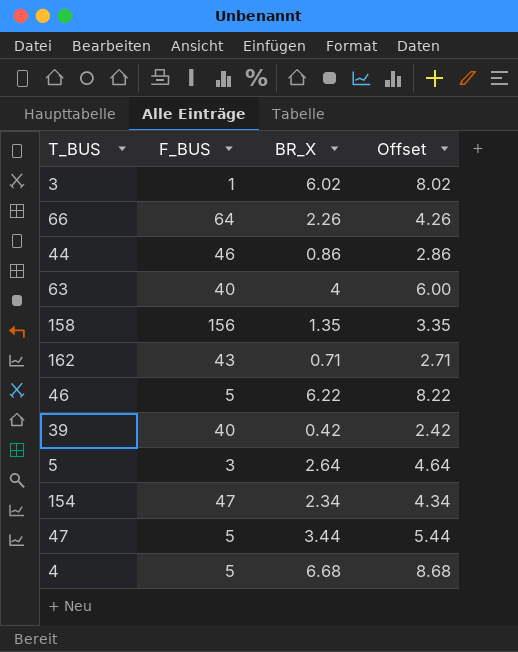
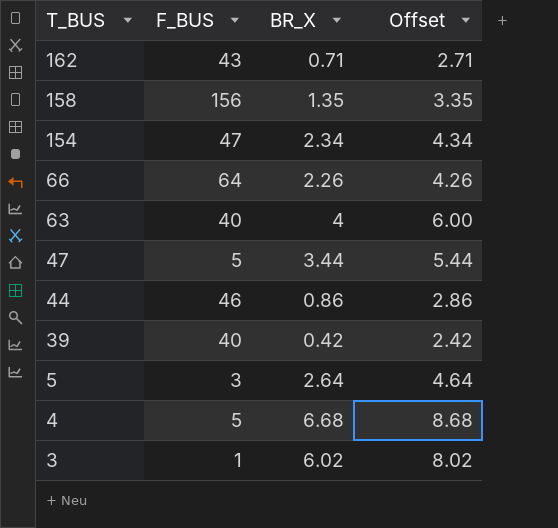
row order: none -> T_BUS descending
row 46: 5 | 6.22 | 8.22 -> none

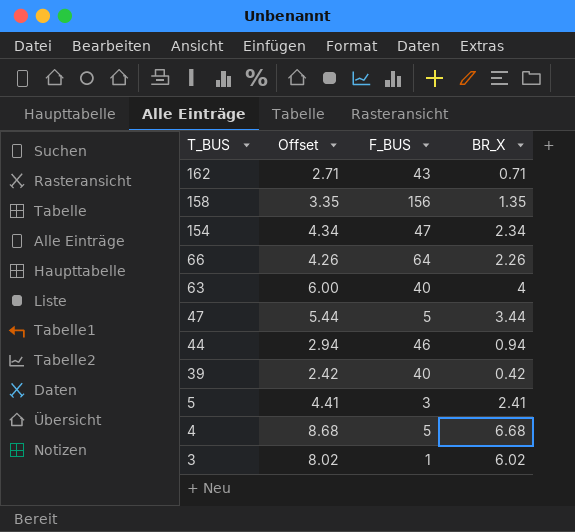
column Offset | position: 4 -> 2
44 | Offset: 2.86 -> 2.94
44 | BR_X: 0.86 -> 0.94
5 | Offset: 4.64 -> 4.41
5 | BR_X: 2.64 -> 2.41

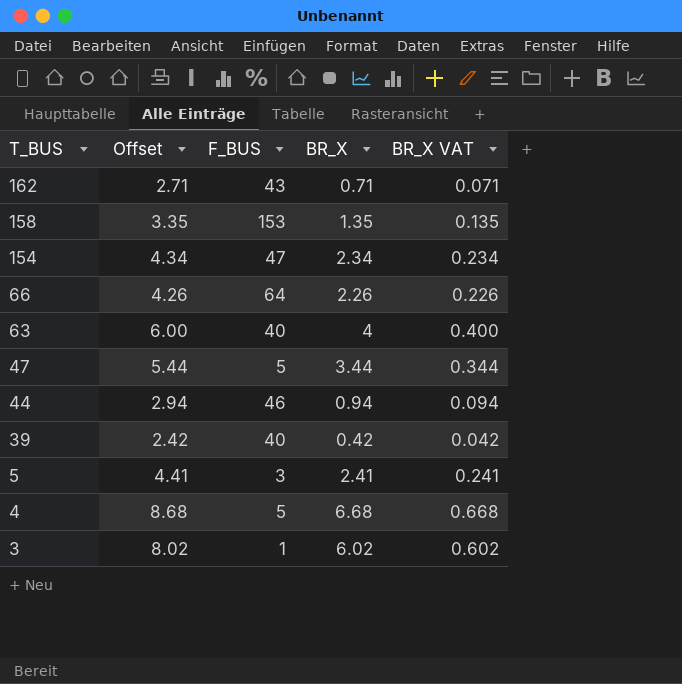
column BR_X VAT | formula: none -> [BR_X] * 0.1
158 | F_BUS: 156 -> 153

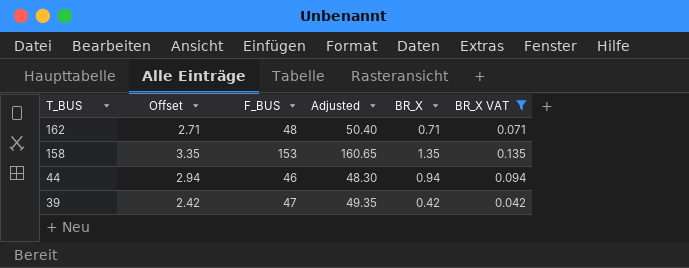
filter: none -> BR_X VAT <= 0.135
column Adjusted | formula: none -> [F_BUS] * 1.05
162 | F_BUS: 43 -> 48
39 | F_BUS: 40 -> 47

